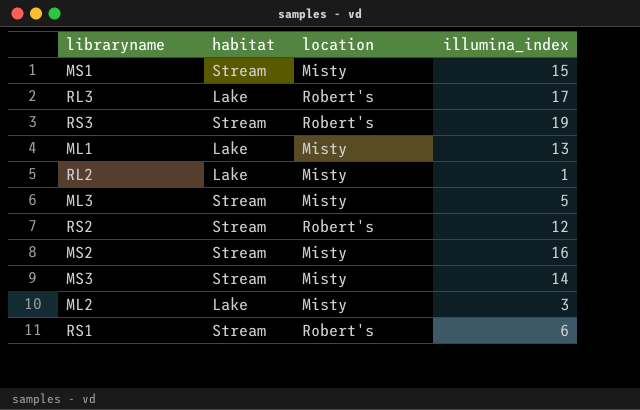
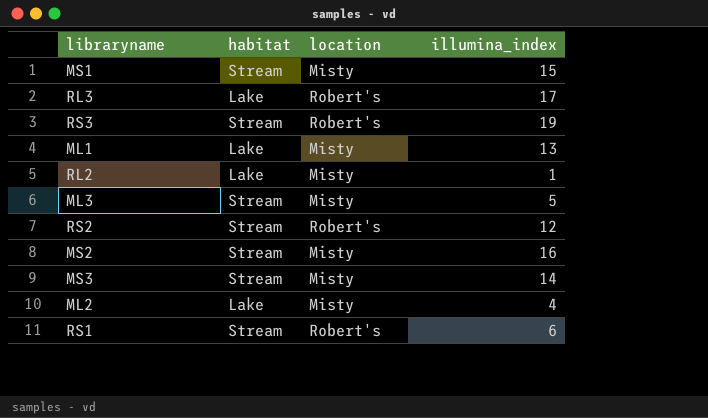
ML2 | illumina_index: 3 -> 4

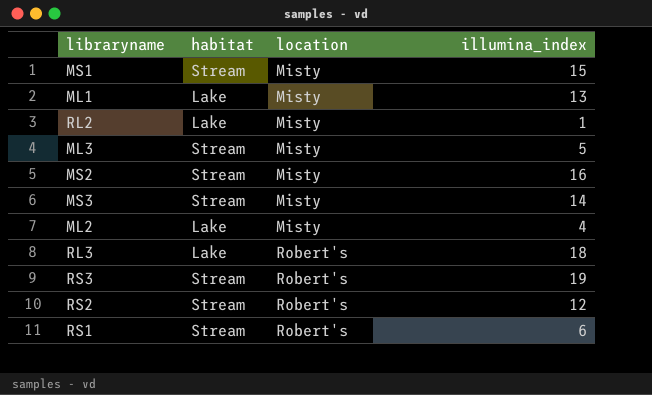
row order: none -> location ascending
RL3 | illumina_index: 17 -> 18

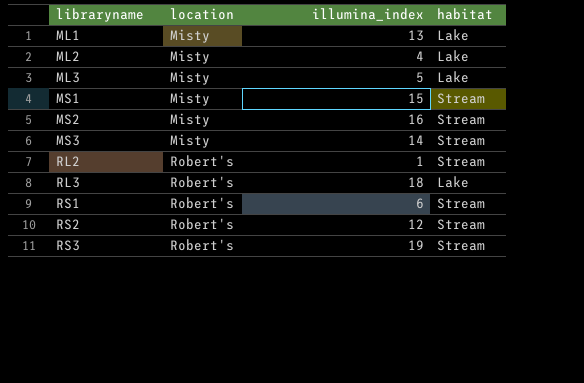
row order: location ascending -> libraryname ascending
column habitat | position: 2 -> 4
ML3 | habitat: Stream -> Lake
RL2 | location: Misty -> Robert's
RL2 | habitat: Lake -> Stream

